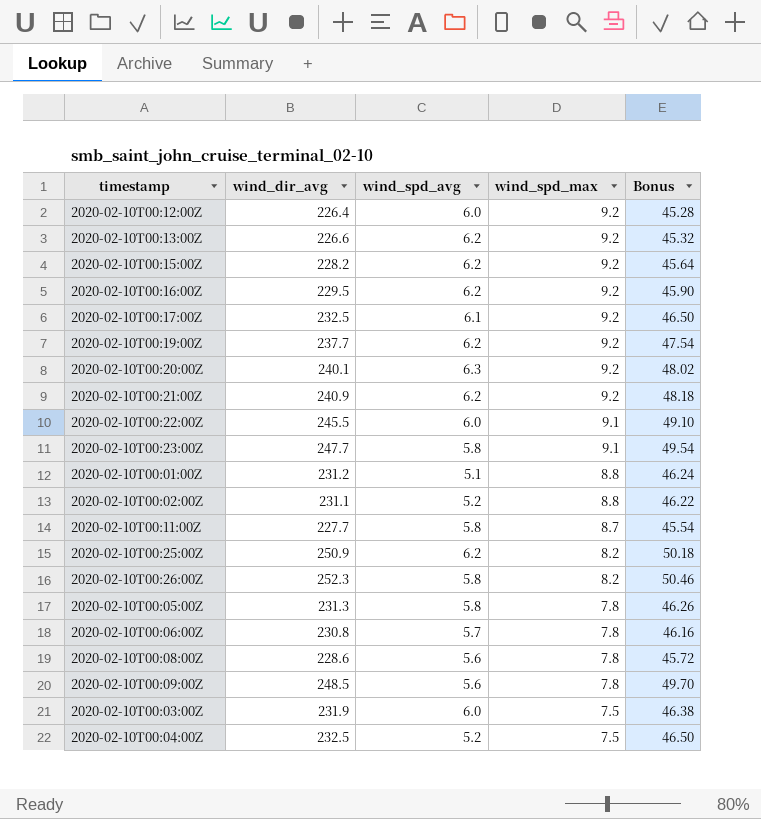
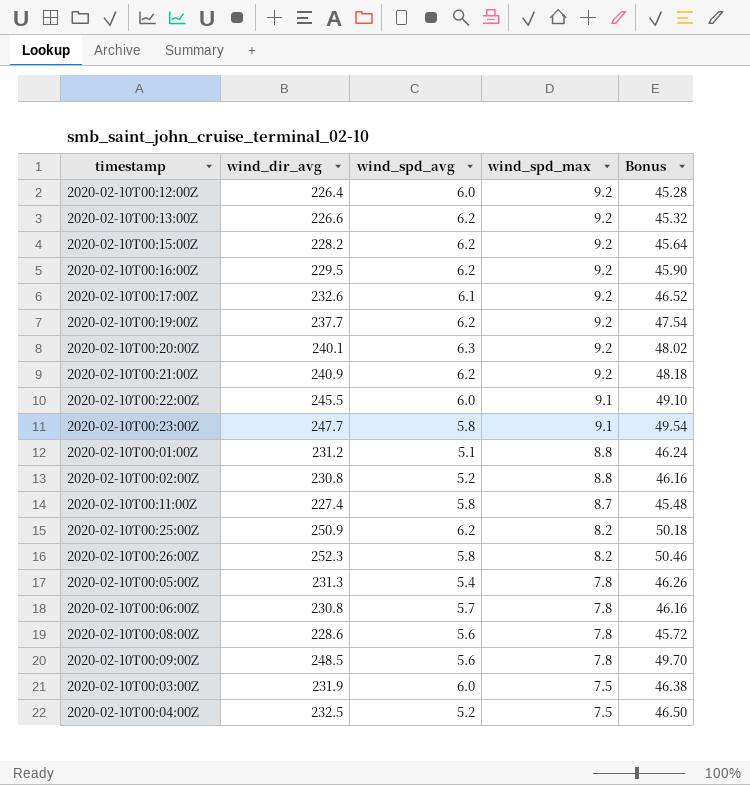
2020-02-10T00:17:00Z | wind_dir_avg: 232.5 -> 232.6
2020-02-10T00:17:00Z | Bonus: 46.50 -> 46.52
2020-02-10T00:02:00Z | wind_dir_avg: 231.1 -> 230.8
2020-02-10T00:02:00Z | Bonus: 46.22 -> 46.16
2020-02-10T00:11:00Z | wind_dir_avg: 227.7 -> 227.4
2020-02-10T00:11:00Z | Bonus: 45.54 -> 45.48
2020-02-10T00:05:00Z | wind_spd_avg: 5.8 -> 5.4

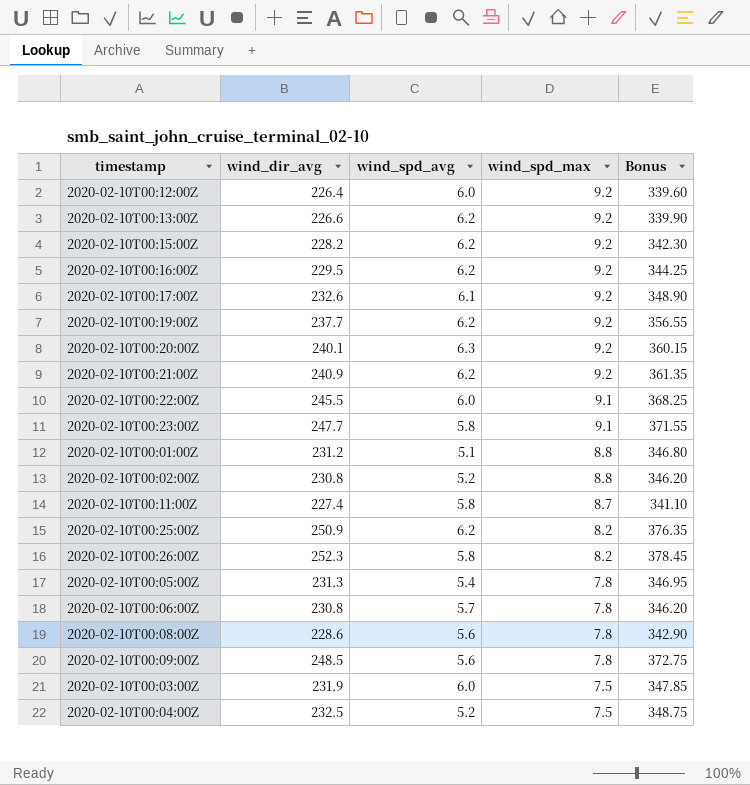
column Bonus | formula: [wind_dir_avg] * 0.2 -> [wind_dir_avg] * 1.5

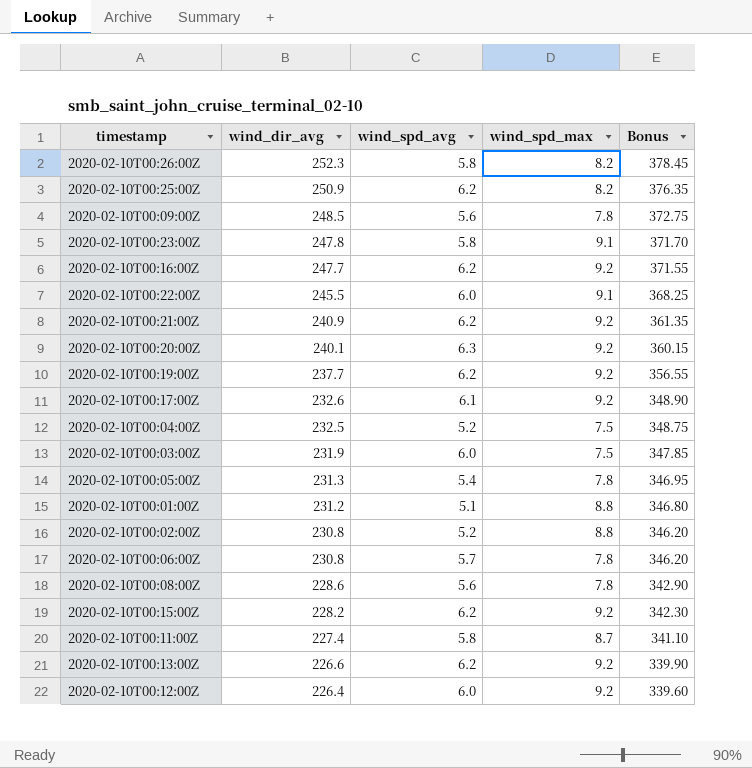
row order: wind_spd_max descending -> wind_dir_avg descending
2020-02-10T00:23:00Z | wind_dir_avg: 247.7 -> 247.8
2020-02-10T00:23:00Z | Bonus: 371.55 -> 371.70
2020-02-10T00:16:00Z | wind_dir_avg: 229.5 -> 247.7
2020-02-10T00:16:00Z | Bonus: 344.25 -> 371.55

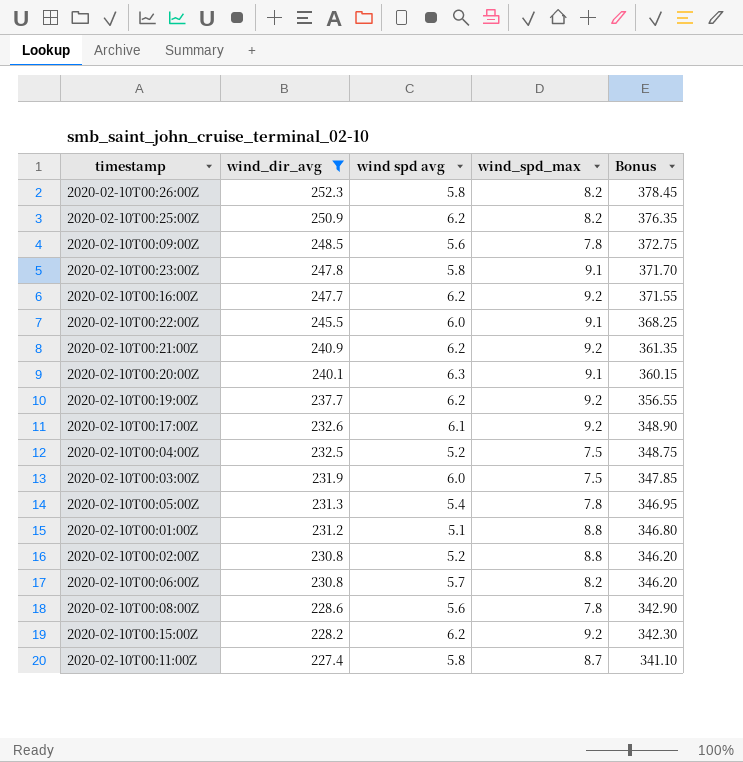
filter: none -> wind_dir_avg >= 227.4
column name: wind_spd_avg -> wind spd avg
2020-02-10T00:20:00Z | wind_spd_max: 9.2 -> 9.1
2020-02-10T00:06:00Z | wind_spd_max: 7.8 -> 8.2

